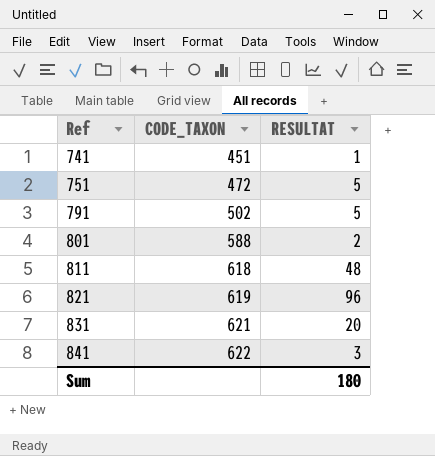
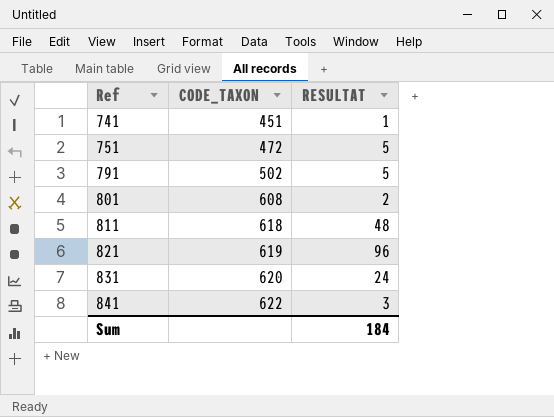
801 | CODE_TAXON: 588 -> 608
831 | CODE_TAXON: 621 -> 620
831 | RESULTAT: 20 -> 24
Sum | RESULTAT: 180 -> 184

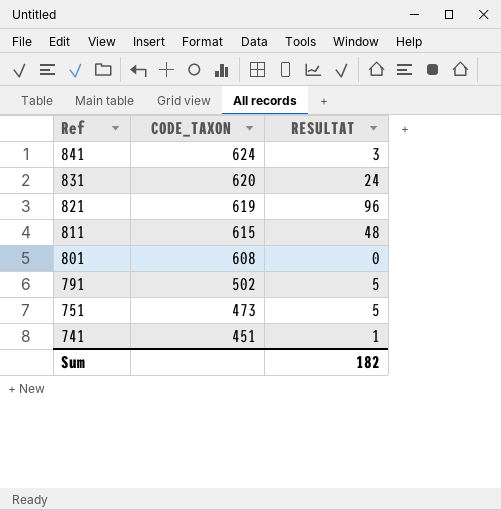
row order: Ref ascending -> Ref descending
841 | CODE_TAXON: 622 -> 624
811 | CODE_TAXON: 618 -> 615
801 | RESULTAT: 2 -> 0
751 | CODE_TAXON: 472 -> 473
Sum | RESULTAT: 184 -> 182

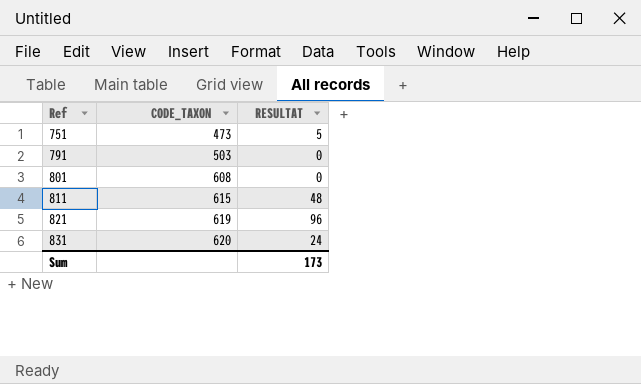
row order: Ref descending -> Ref ascending
row 841: 624 | 3 -> none
row 741: 451 | 1 -> none
791 | CODE_TAXON: 502 -> 503
791 | RESULTAT: 5 -> 0
Sum | RESULTAT: 182 -> 173

